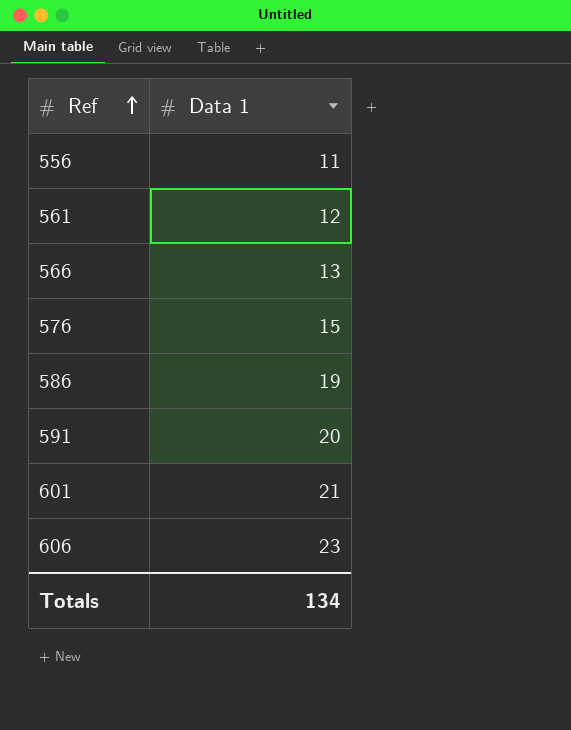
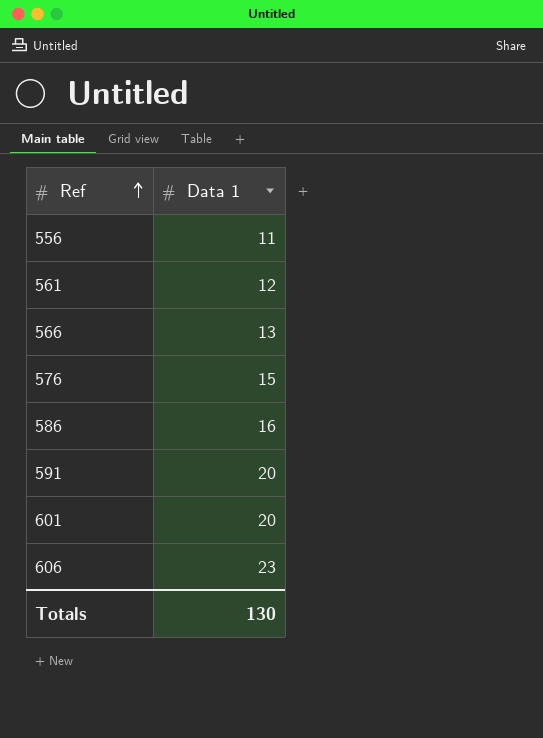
586 | Data 1: 19 -> 16
601 | Data 1: 21 -> 20
Totals | Data 1: 134 -> 130

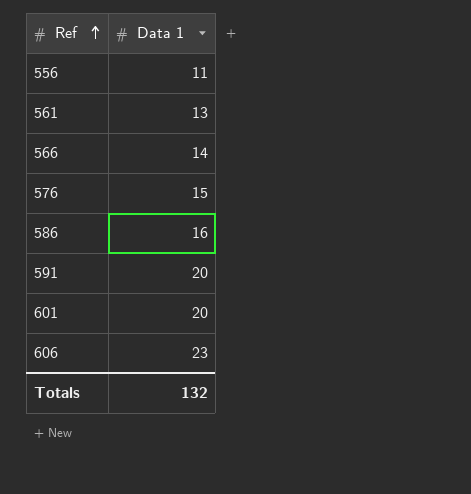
561 | Data 1: 12 -> 13
566 | Data 1: 13 -> 14
Totals | Data 1: 130 -> 132

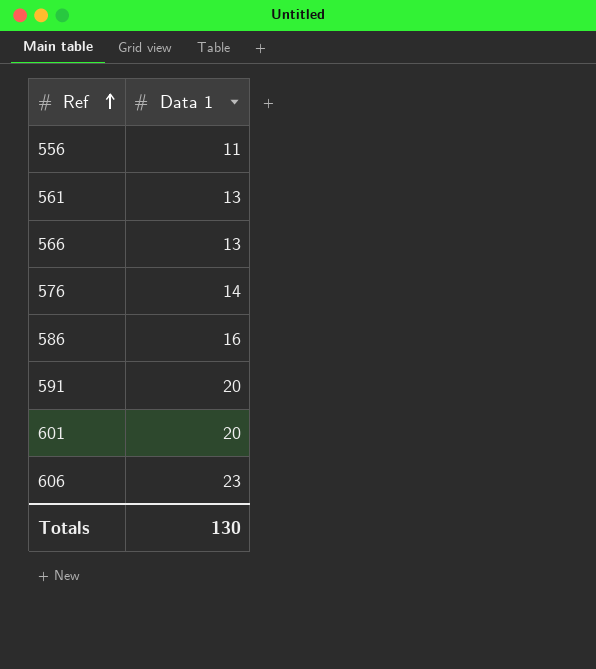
566 | Data 1: 14 -> 13
576 | Data 1: 15 -> 14
Totals | Data 1: 132 -> 130

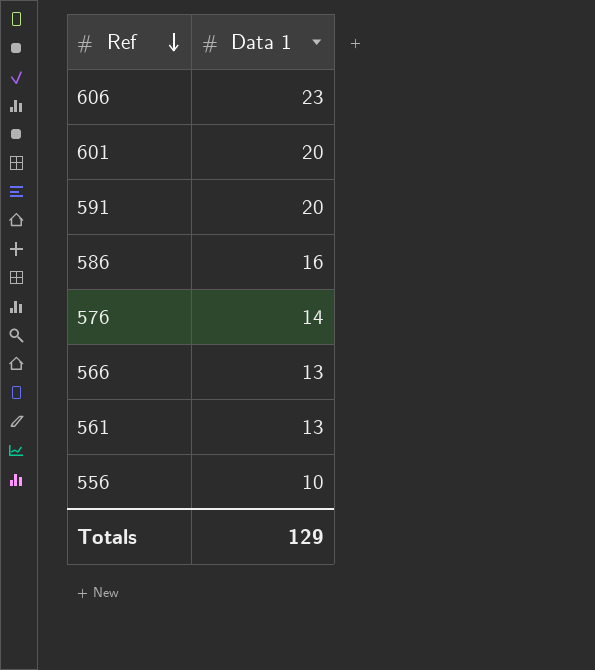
row order: Ref ascending -> Ref descending
556 | Data 1: 11 -> 10
Totals | Data 1: 130 -> 129

